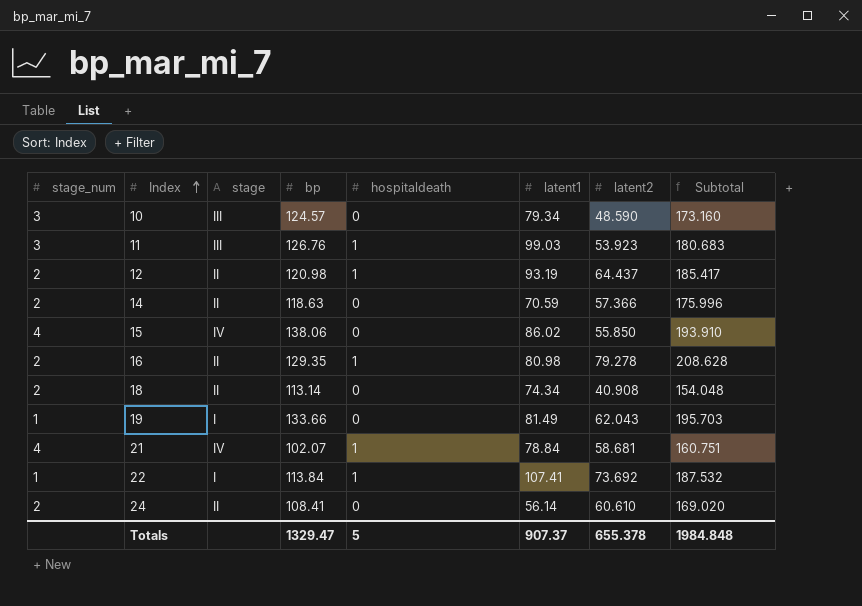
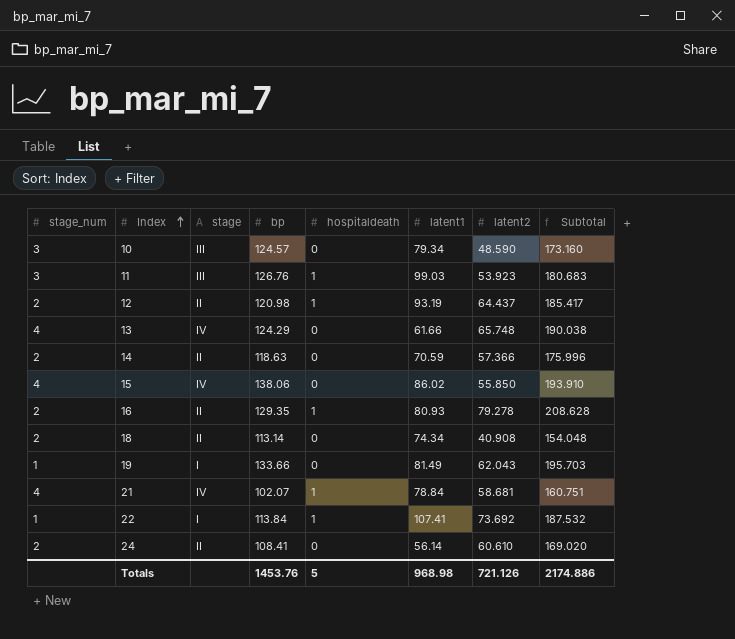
row 13: none -> 4 | IV | 124.29 | 0 | 61.66 | 65.748 | 190.038
16 | latent1: 80.98 -> 80.93
Totals | bp: 1329.47 -> 1453.76
Totals | latent1: 907.37 -> 968.98
Totals | latent2: 655.378 -> 721.126
Totals | Subtotal: 1984.848 -> 2174.886

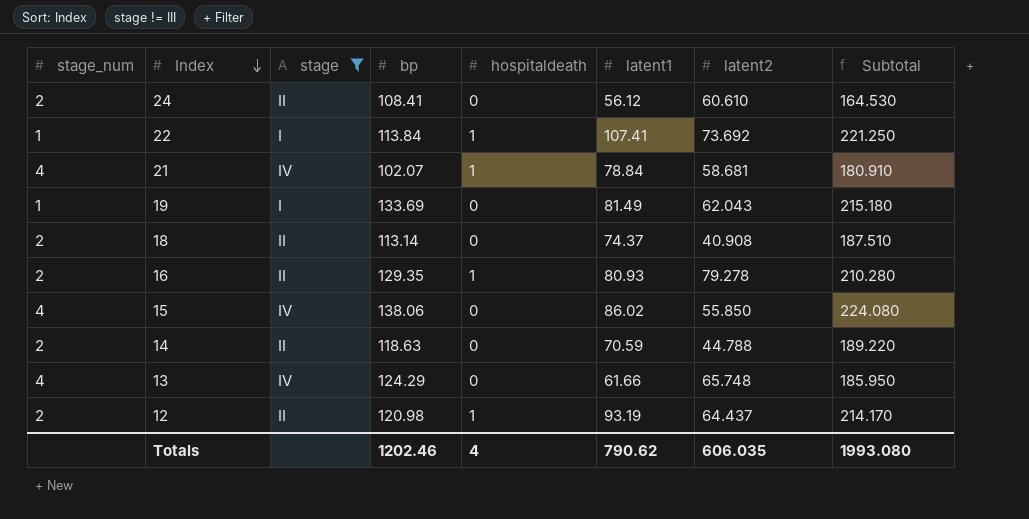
filter: none -> stage != III
row order: Index ascending -> Index descending
column Subtotal | formula: [bp] + [latent2] -> [bp] + [latent1]
24 | latent1: 56.14 -> 56.12
19 | bp: 133.66 -> 133.69
18 | latent1: 74.34 -> 74.37
14 | latent2: 57.366 -> 44.788
Totals | bp: 1453.76 -> 1202.46
Totals | hospitaldeath: 5 -> 4
Totals | latent1: 968.98 -> 790.62
Totals | latent2: 721.126 -> 606.035
Totals | Subtotal: 2174.886 -> 1993.080

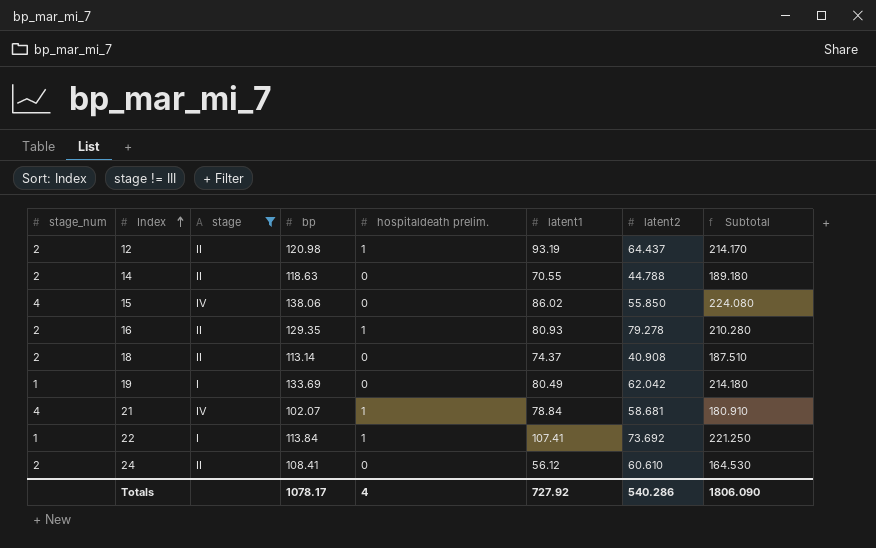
row order: Index descending -> Index ascending
column name: hospitaldeath -> hospitaldeath prelim.
row 13: 4 | IV | 124.29 | 0 | 61.66 | 65.748 | 185.950 -> none
14 | latent1: 70.59 -> 70.55
14 | Subtotal: 189.220 -> 189.180
19 | latent1: 81.49 -> 80.49
19 | latent2: 62.043 -> 62.042
19 | Subtotal: 215.180 -> 214.180
Totals | bp: 1202.46 -> 1078.17
Totals | latent1: 790.62 -> 727.92
Totals | latent2: 606.035 -> 540.286
Totals | Subtotal: 1993.080 -> 1806.090

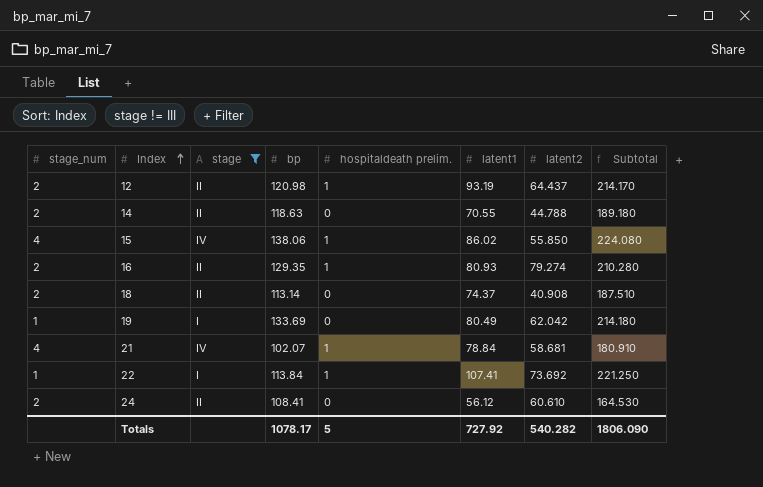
15 | hospitaldeath prelim.: 0 -> 1
16 | latent2: 79.278 -> 79.274
Totals | hospitaldeath prelim.: 4 -> 5
Totals | latent2: 540.286 -> 540.282

